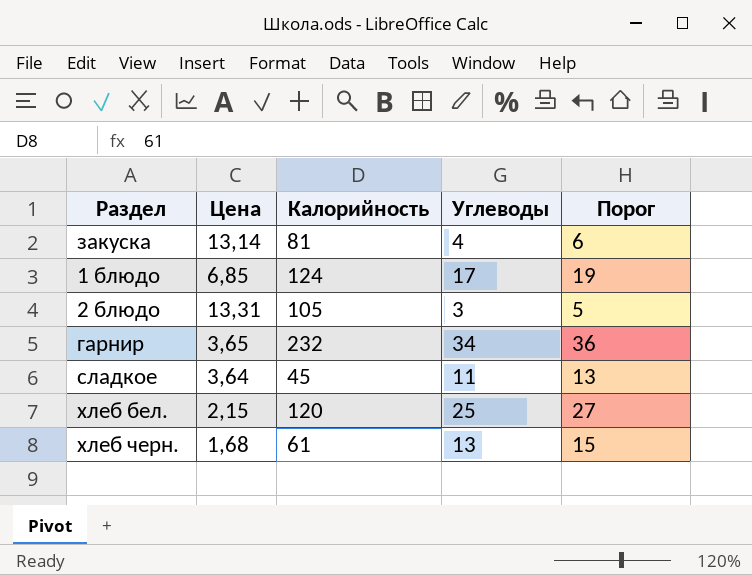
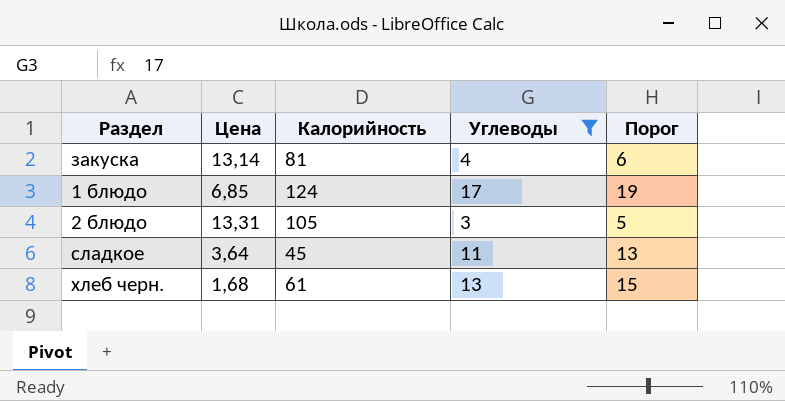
filter: none -> Углеводы <= 17

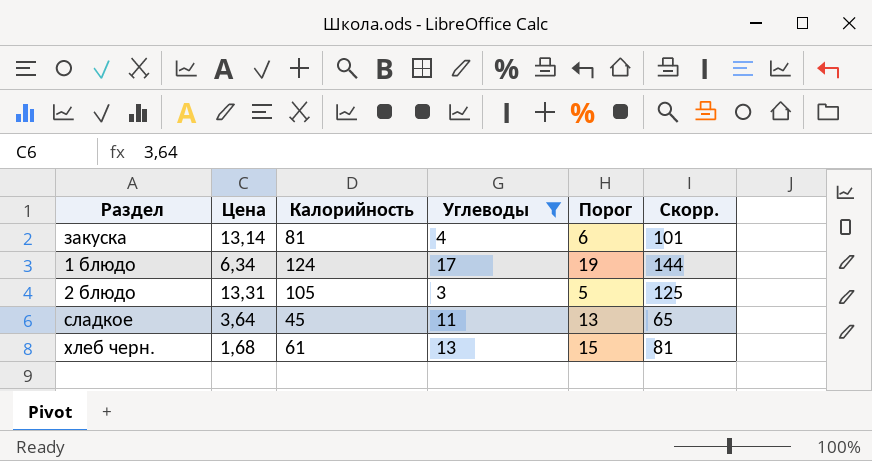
column Скорр. | formula: none -> [Калорийность] + 20
1 блюдо | Цена: 6,85 -> 6,34

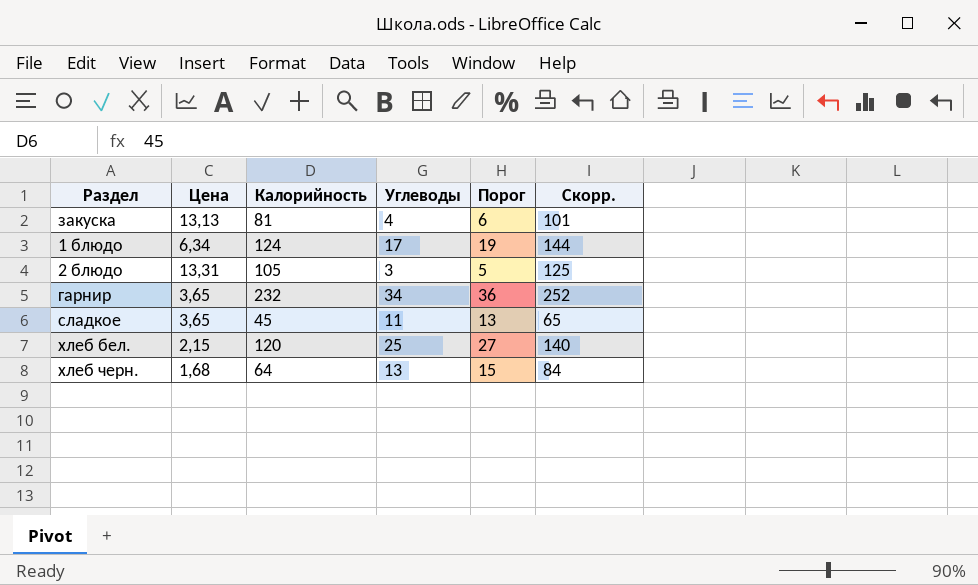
filter: Углеводы <= 17 -> none
закуска | Цена: 13,14 -> 13,13
сладкое | Цена: 3,64 -> 3,65
хлеб черн. | Калорийность: 61 -> 64
хлеб черн. | Скорр.: 81 -> 84

